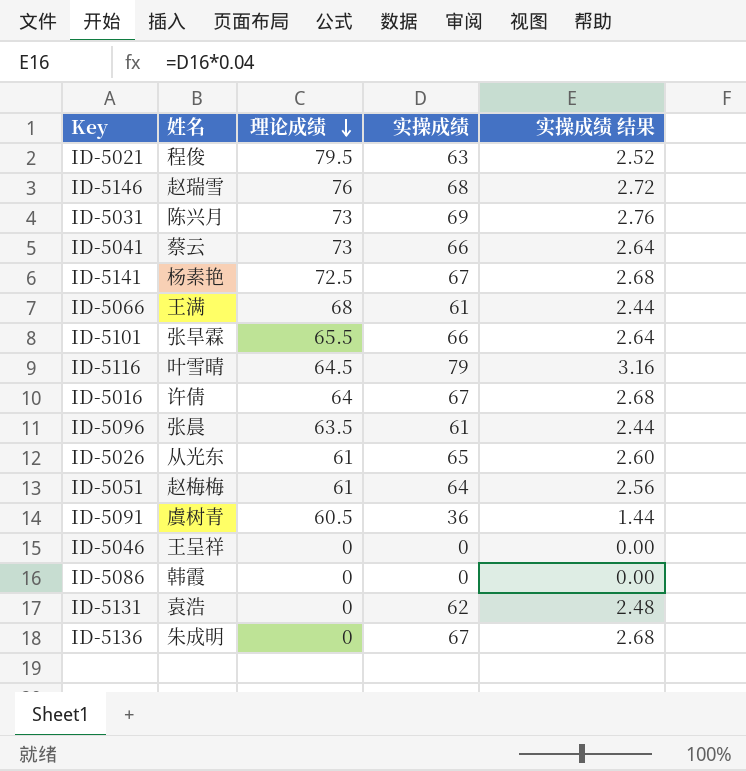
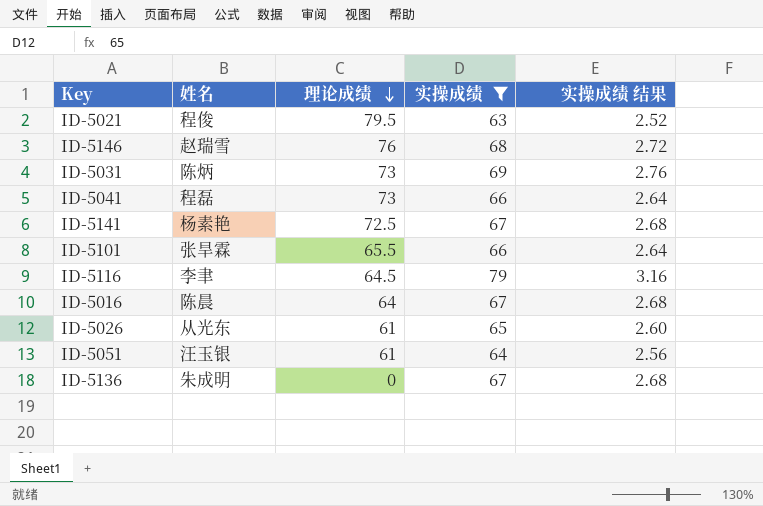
filter: none -> 实操成绩 >= 63
ID-5031 | 姓名: 陈兴月 -> 陈炳
ID-5041 | 姓名: 蔡云 -> 程磊
ID-5116 | 姓名: 叶雪晴 -> 李聿
ID-5016 | 姓名: 许倩 -> 陈晨
ID-5051 | 姓名: 赵梅梅 -> 汪玉银

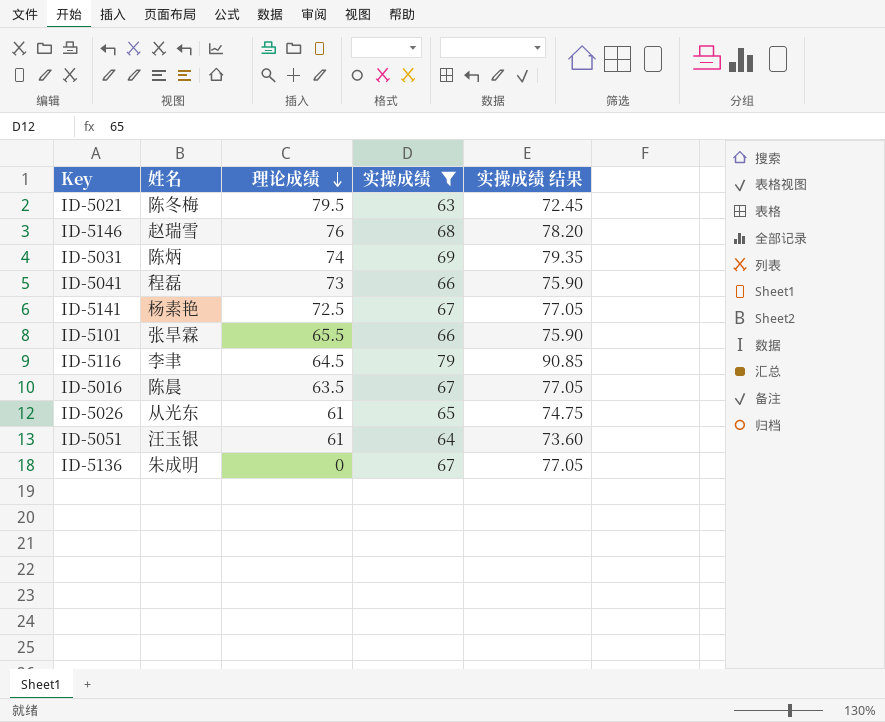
column 实操成绩 结果 | formula: [实操成绩] * 0.04 -> [实操成绩] * 1.15
ID-5021 | 姓名: 程俊 -> 陈冬梅
ID-5031 | 理论成绩: 73 -> 74
ID-5016 | 理论成绩: 64 -> 63.5

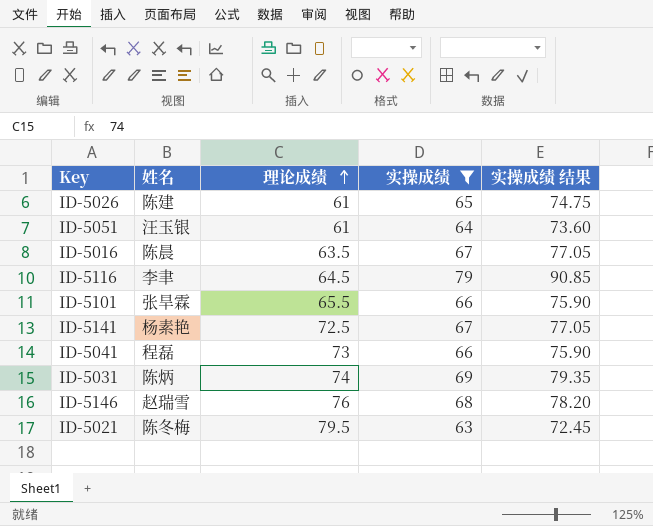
row order: 理论成绩 descending -> 理论成绩 ascending
row ID-5136: 朱成明 | 0 | 67 | 77.05 -> none
ID-5026 | 姓名: 从光东 -> 陈建

